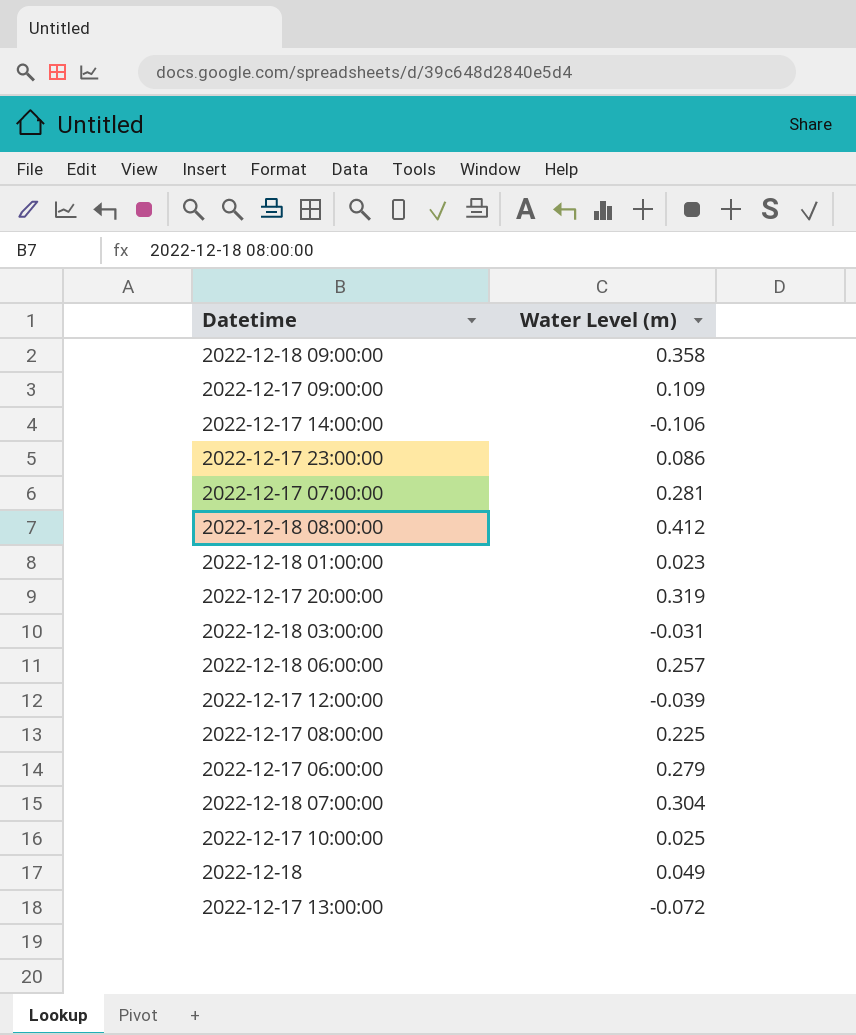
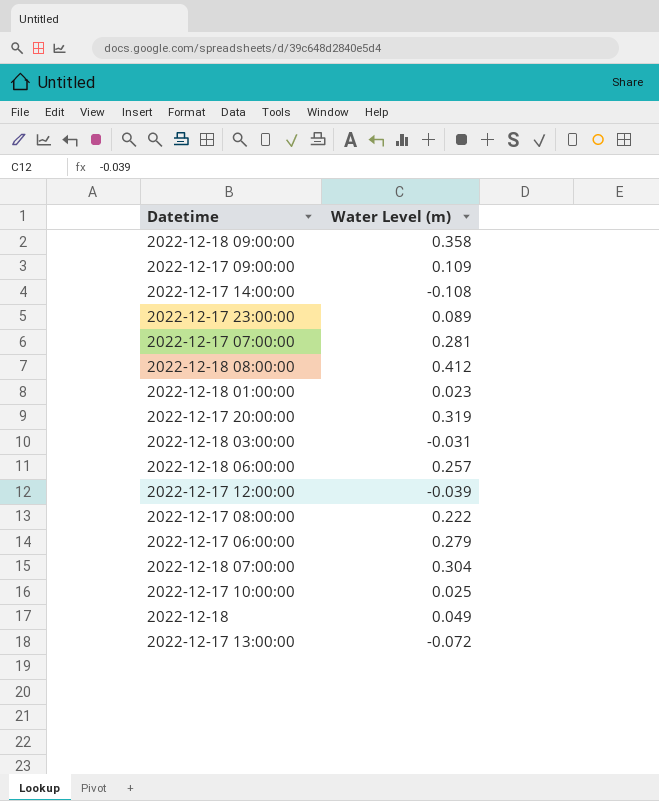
2022-12-17 14:00:00 | Water Level (m): -0.106 -> -0.108
2022-12-17 23:00:00 | Water Level (m): 0.086 -> 0.089
2022-12-17 08:00:00 | Water Level (m): 0.225 -> 0.222

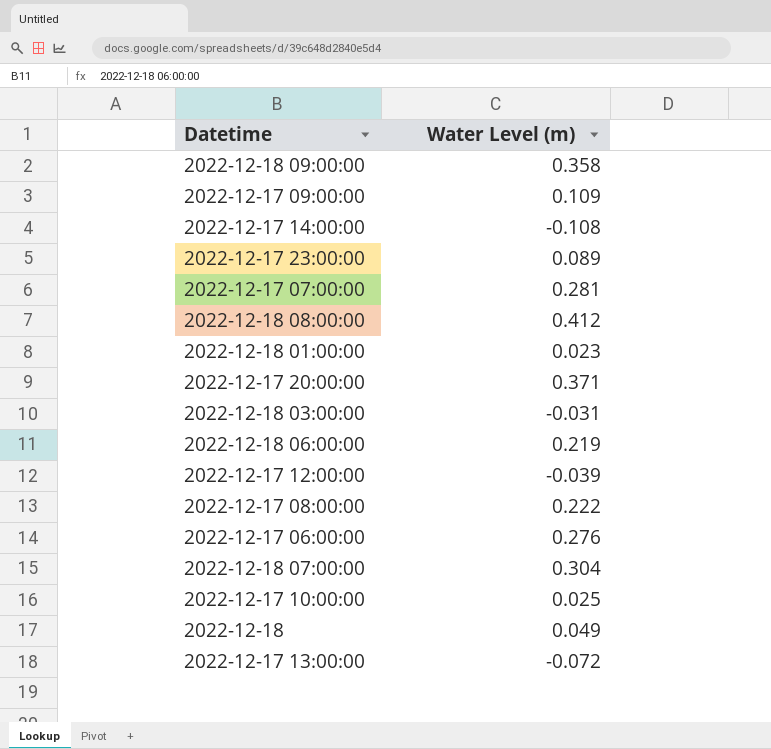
2022-12-17 20:00:00 | Water Level (m): 0.319 -> 0.371
2022-12-18 06:00:00 | Water Level (m): 0.257 -> 0.219
2022-12-17 06:00:00 | Water Level (m): 0.279 -> 0.276

